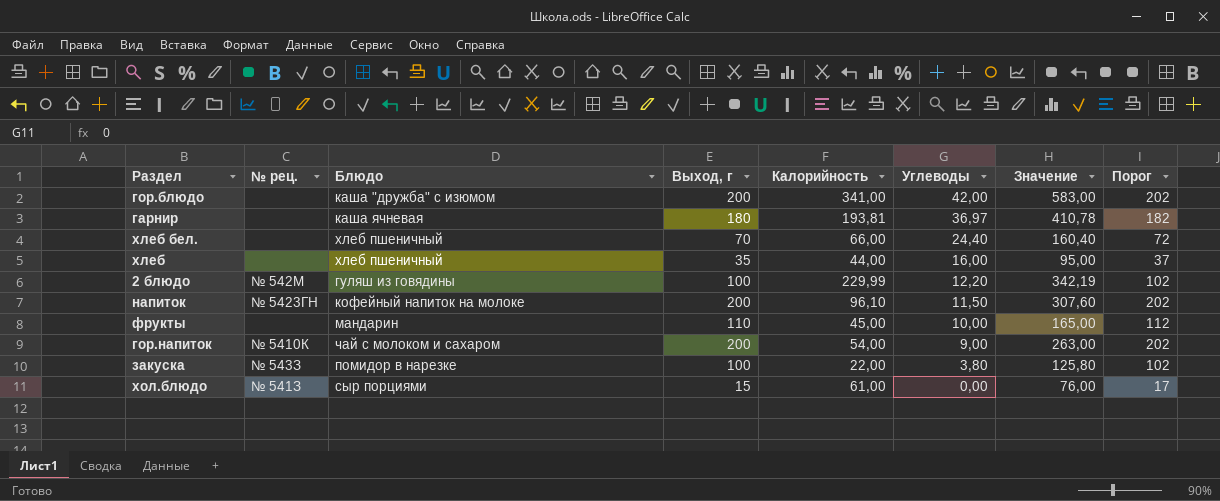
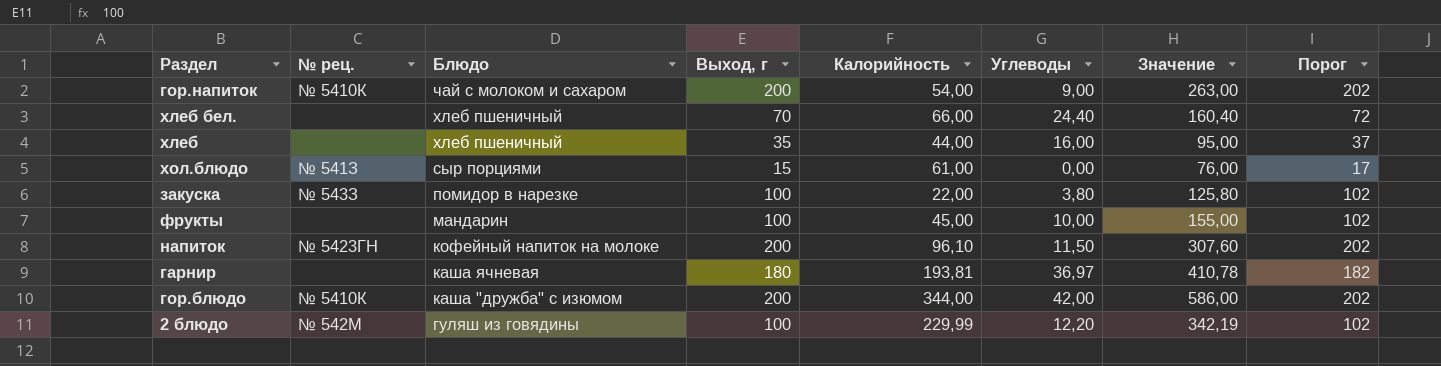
row order: Углеводы descending -> Блюдо descending
фрукты | Выход, г: 110 -> 100
фрукты | Значение: 165,00 -> 155,00
фрукты | Порог: 112 -> 102
гор.блюдо | № рец.: none -> № 5410К
гор.блюдо | Калорийность: 341,00 -> 344,00
гор.блюдо | Значение: 583,00 -> 586,00

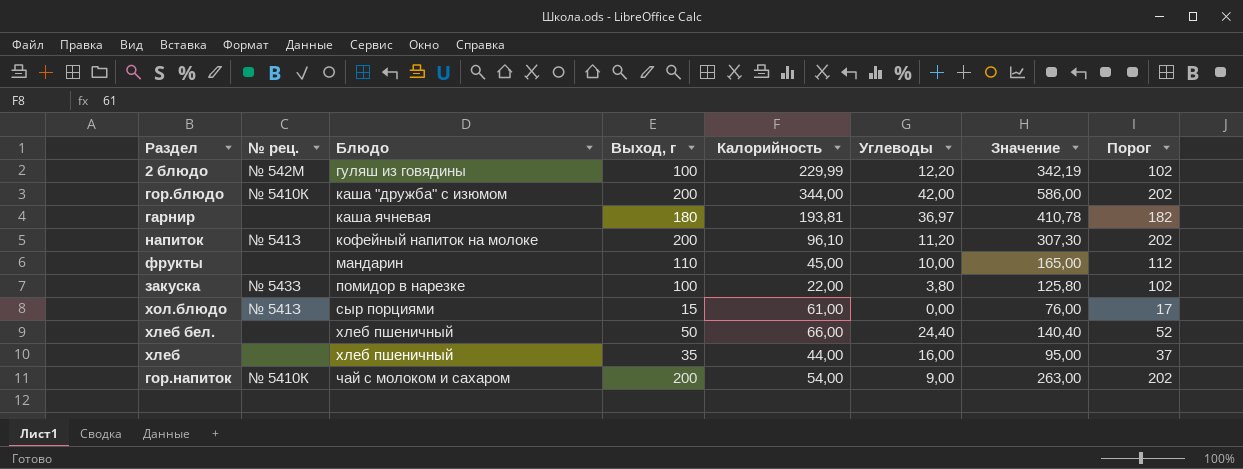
row order: Блюдо descending -> Блюдо ascending
напиток | № рец.: № 5423ГН -> № 541З
напиток | Углеводы: 11,50 -> 11,20
напиток | Значение: 307,60 -> 307,30
фрукты | Выход, г: 100 -> 110
фрукты | Значение: 155,00 -> 165,00
фрукты | Порог: 102 -> 112
хлеб бел. | Выход, г: 70 -> 50
хлеб бел. | Значение: 160,40 -> 140,40
хлеб бел. | Порог: 72 -> 52

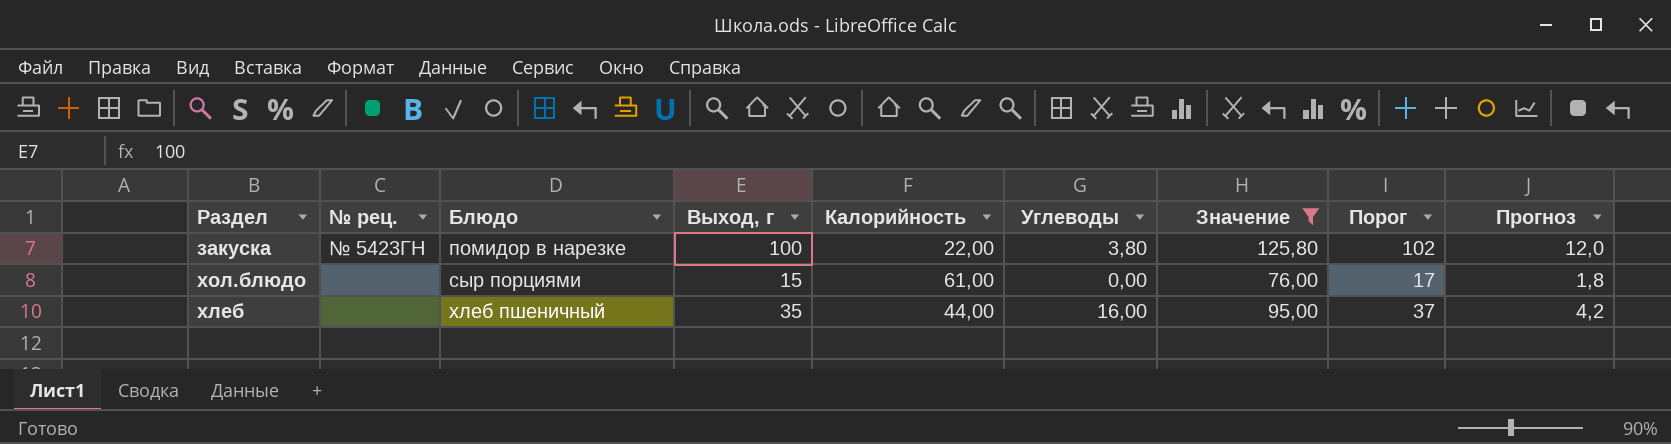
filter: none -> Значение <= 125,80
column Прогноз | formula: none -> [Выход, г] * 0,12
закуска | № рец.: № 543З -> № 5423ГН
хол.блюдо | № рец.: № 541З -> none

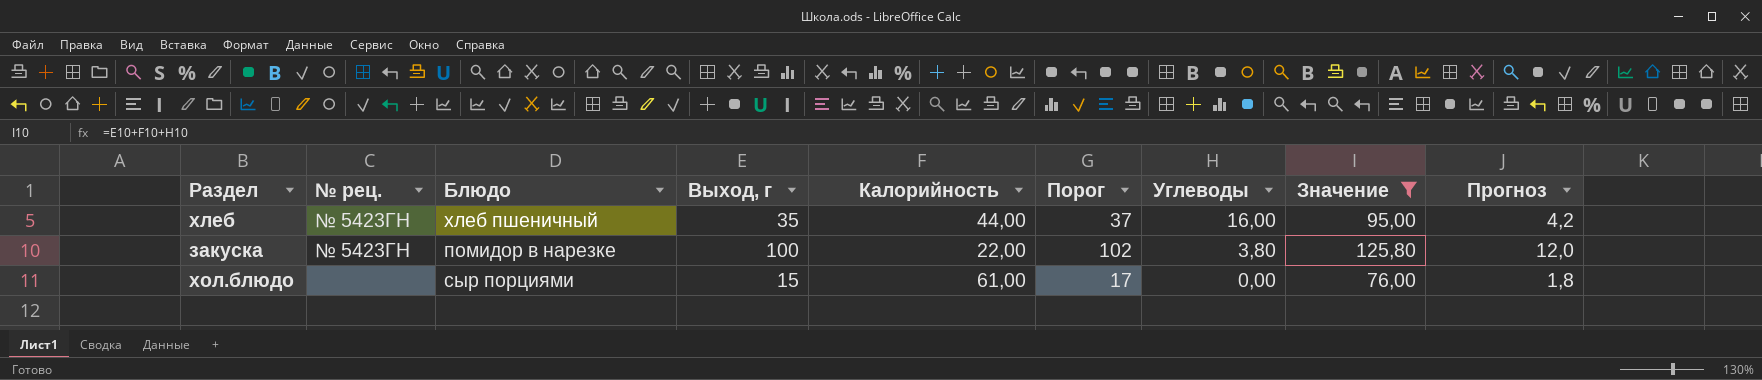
row order: Блюдо ascending -> Углеводы descending
column Порог | position: 8 -> 6
хлеб | № рец.: none -> № 5423ГН

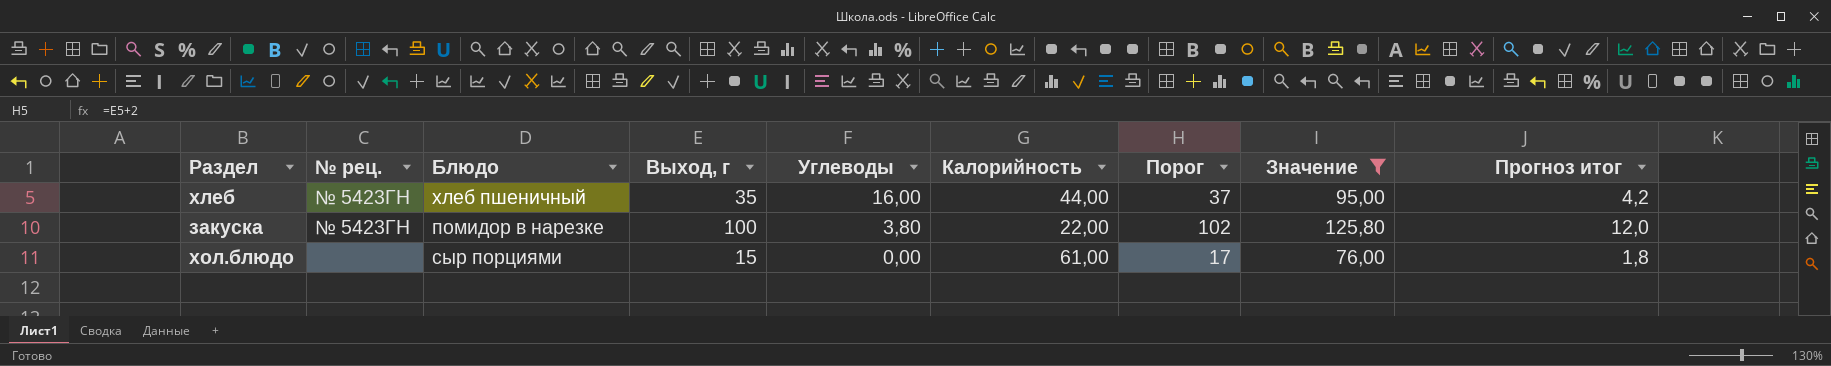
column Углеводы | position: 7 -> 5
column name: Прогноз -> Прогноз итог

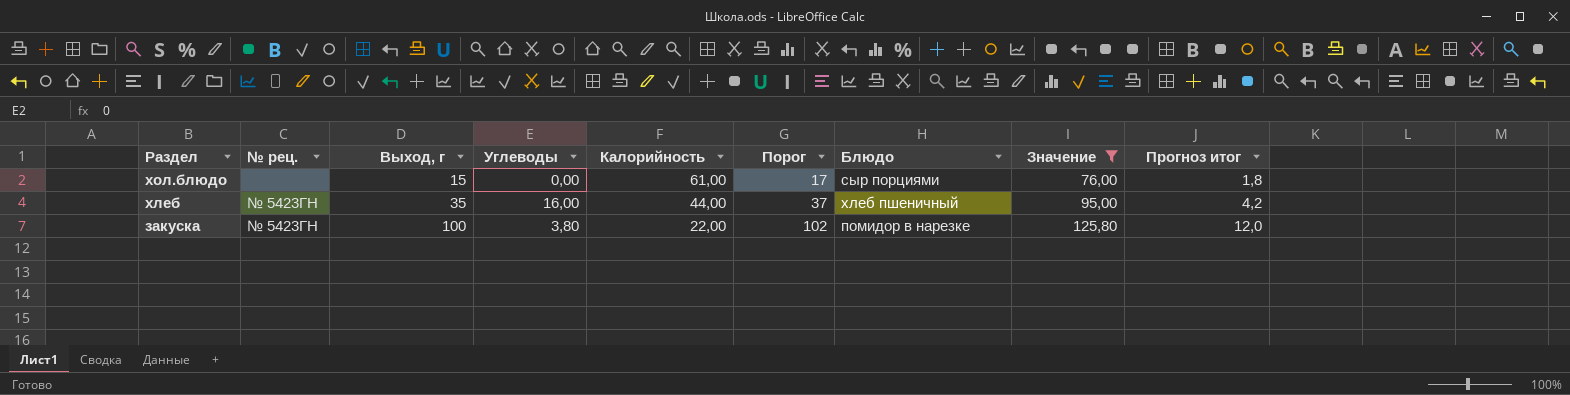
row order: Углеводы descending -> Раздел descending
column Блюдо | position: 3 -> 7

